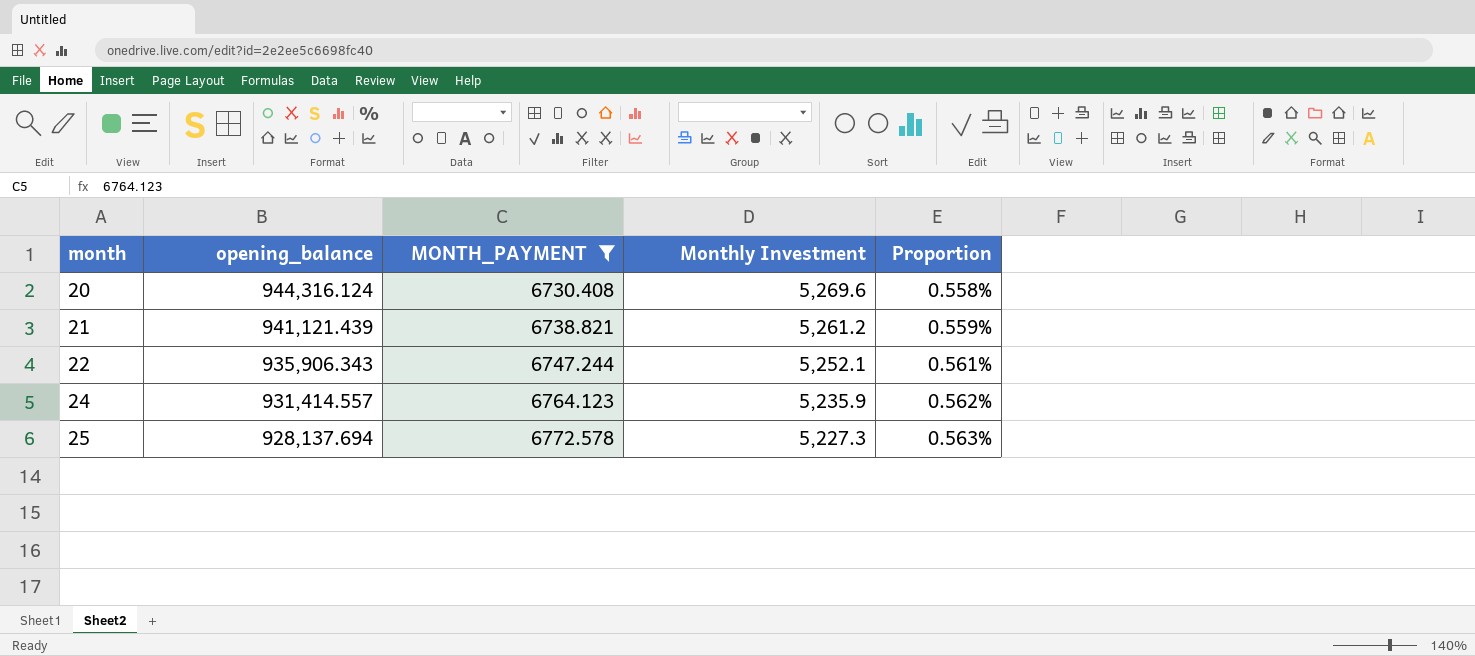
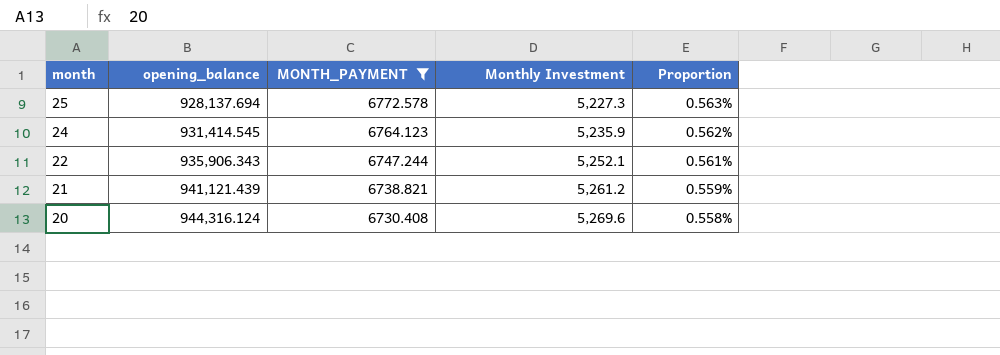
row order: month ascending -> month descending
24 | opening_balance: 931,414.557 -> 931,414.545

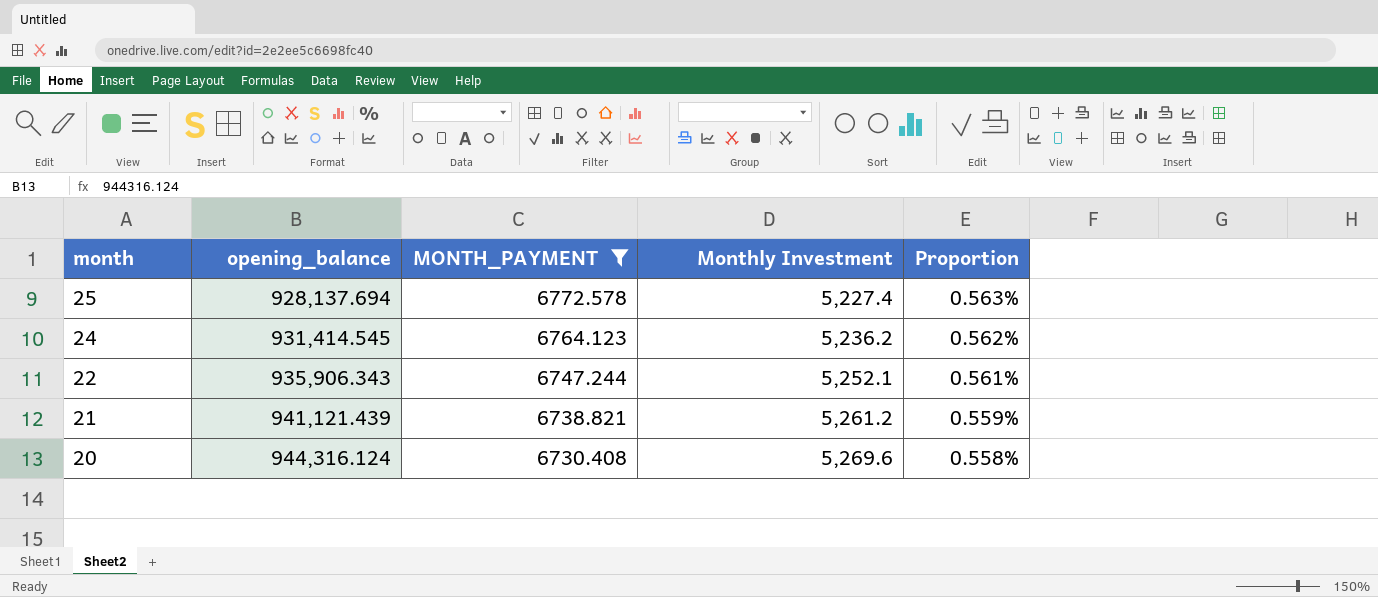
25 | Monthly Investment: 5,227.3 -> 5,227.4
24 | Monthly Investment: 5,235.9 -> 5,236.2

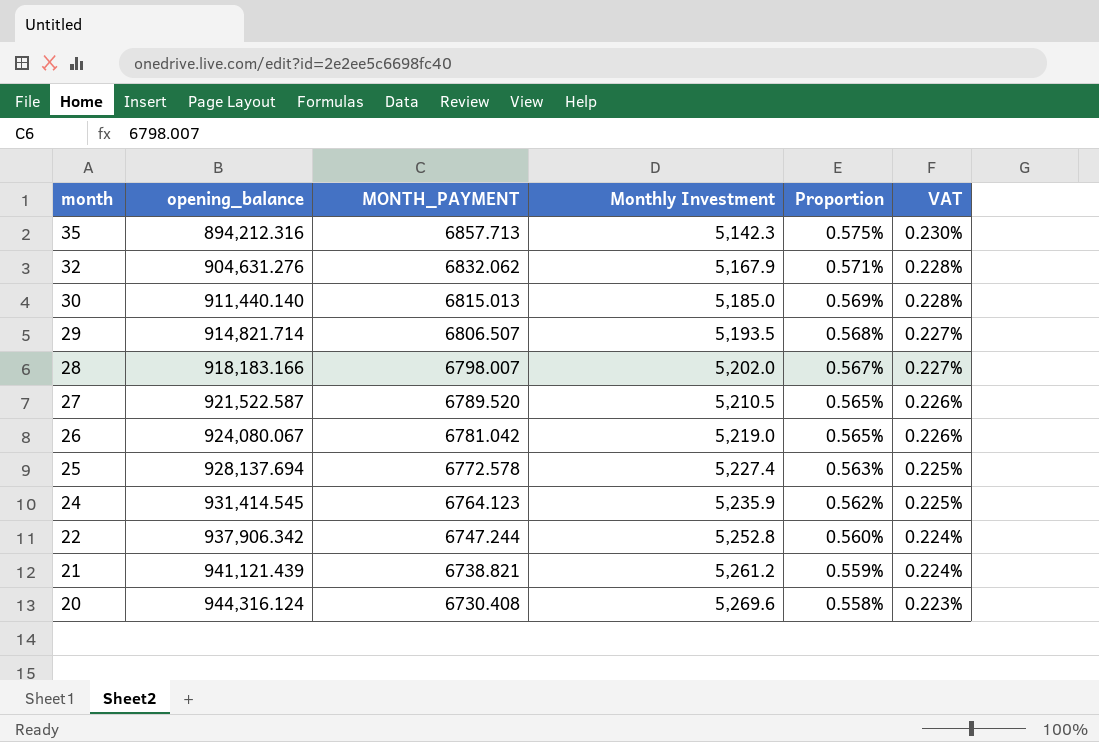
filter: MONTH_PAYMENT <= 6772.578 -> none
column VAT | formula: none -> [Proportion] * 0.4
24 | Monthly Investment: 5,236.2 -> 5,235.9
22 | opening_balance: 935,906.343 -> 937,906.342
22 | Monthly Investment: 5,252.1 -> 5,252.8
22 | Proportion: 0.561% -> 0.560%

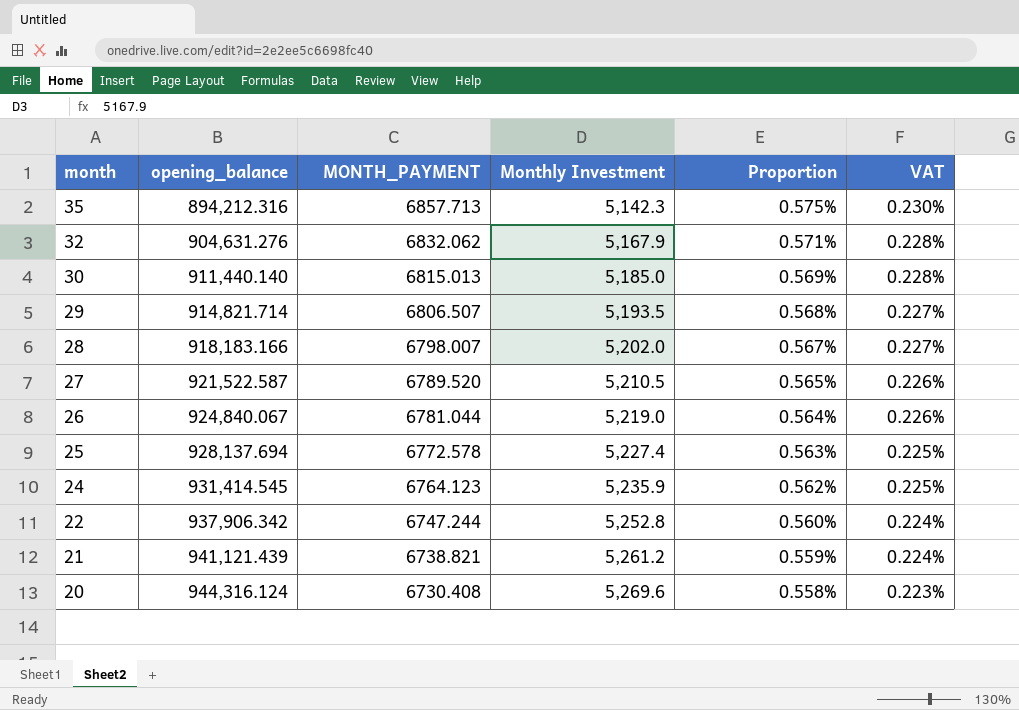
26 | opening_balance: 924,080.067 -> 924,840.067
26 | MONTH_PAYMENT: 6781.042 -> 6781.044
26 | Proportion: 0.565% -> 0.564%

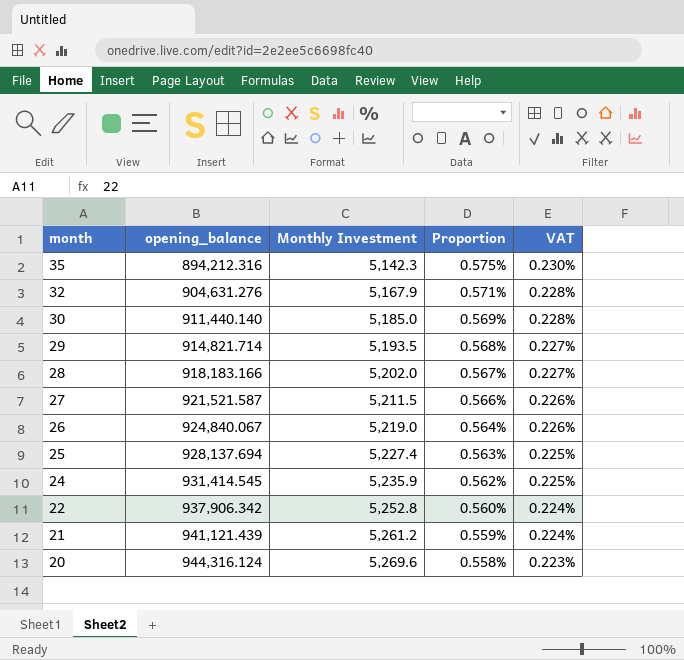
column MONTH_PAYMENT | position: 3 -> none
27 | opening_balance: 921,522.587 -> 921,521.587
27 | Monthly Investment: 5,210.5 -> 5,211.5
27 | Proportion: 0.565% -> 0.566%

